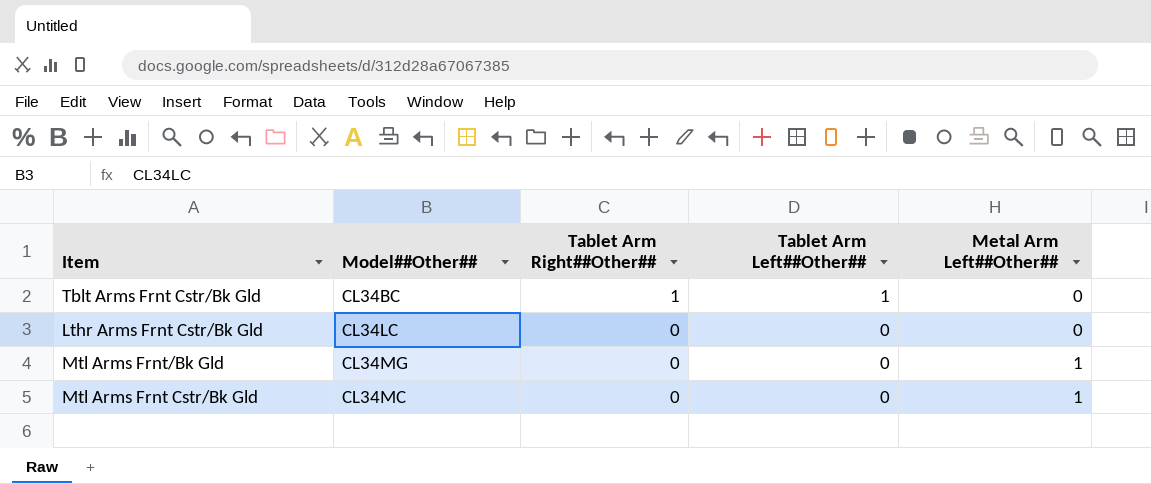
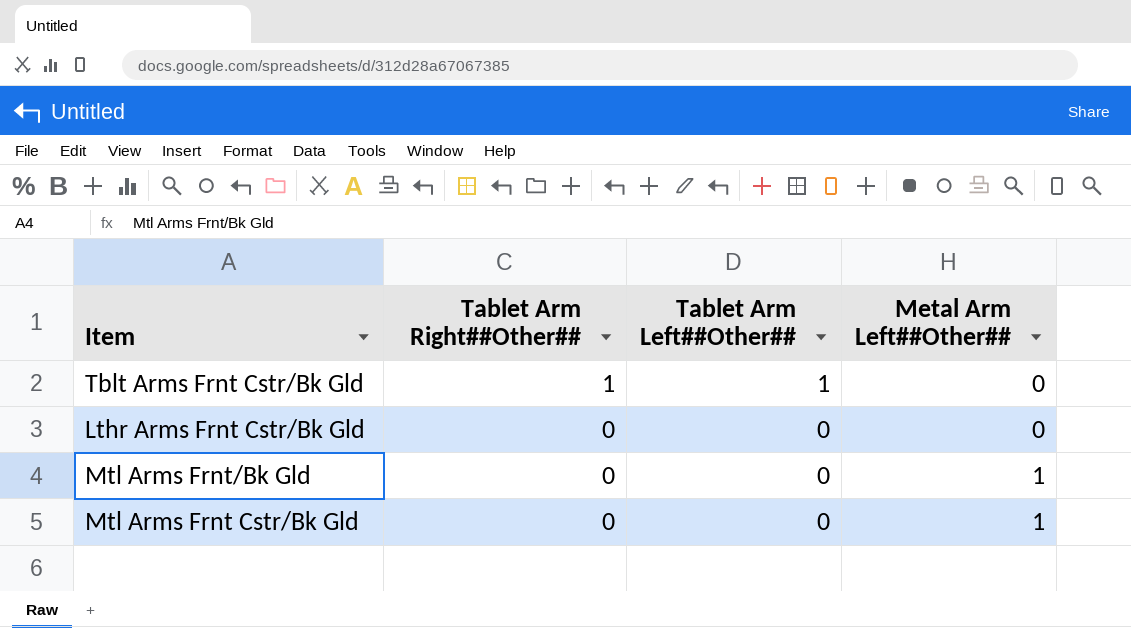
column Model##Other## | position: 2 -> none

